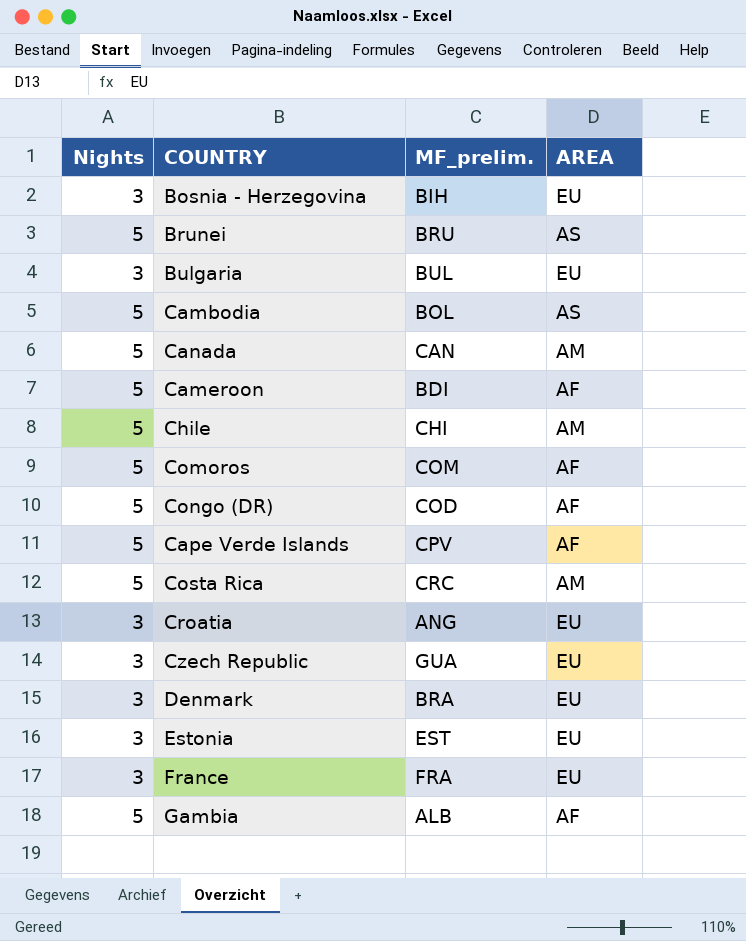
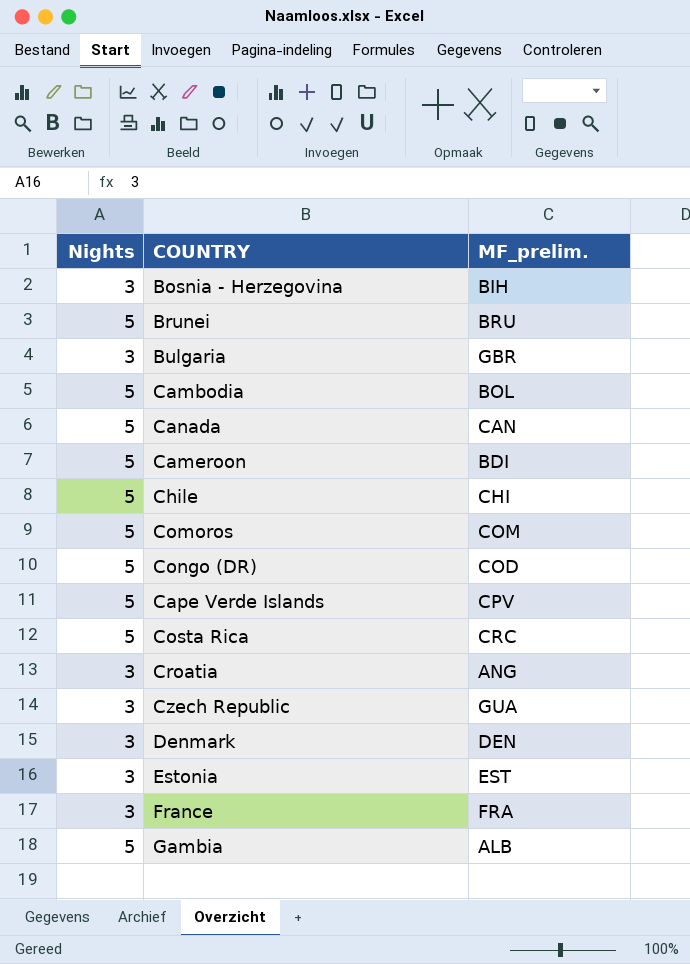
column AREA | position: 4 -> none
Bulgaria | MF_prelim.: BUL -> GBR
Denmark | MF_prelim.: BRA -> DEN

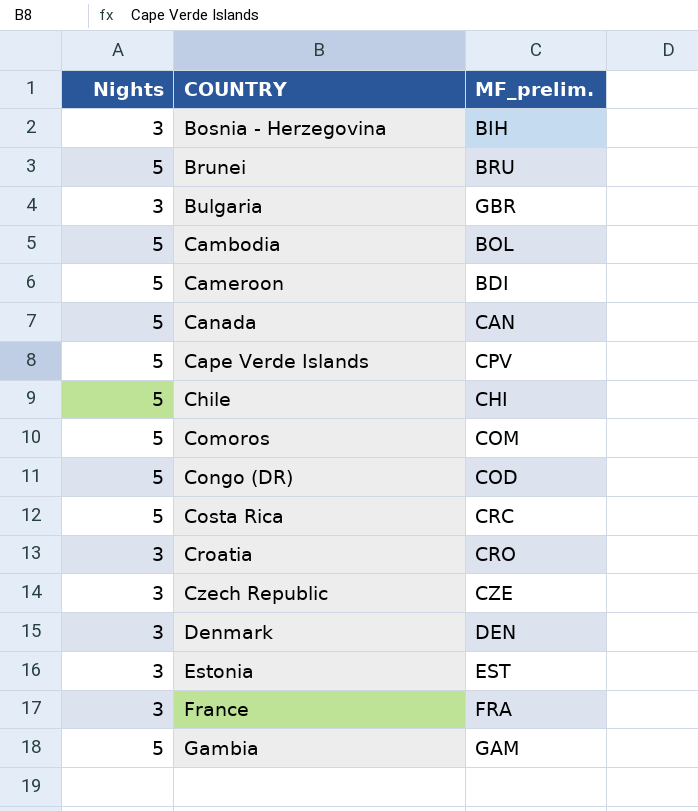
row order: none -> COUNTRY ascending
Croatia | MF_prelim.: ANG -> CRO
Czech Republic | MF_prelim.: GUA -> CZE
Gambia | MF_prelim.: ALB -> GAM

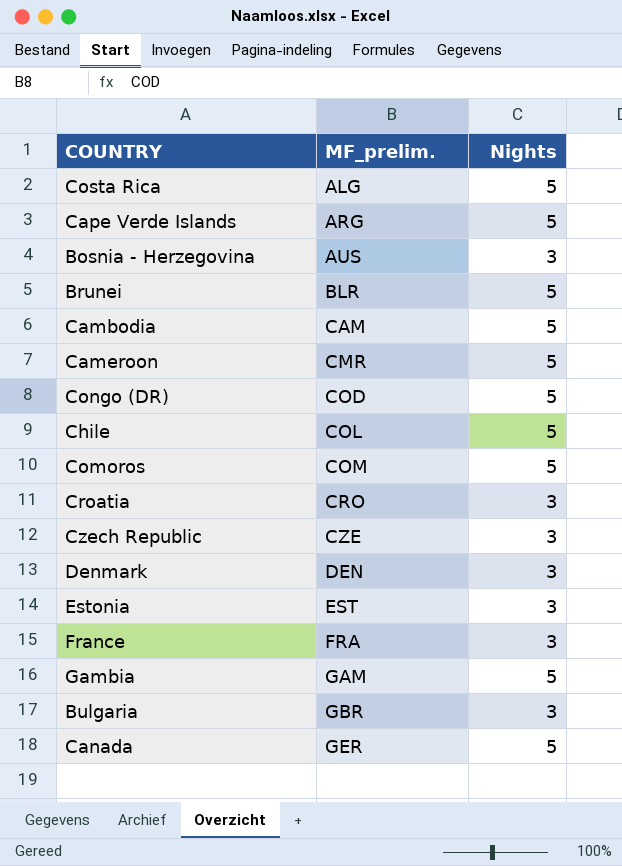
row order: COUNTRY ascending -> MF_prelim. ascending
column Nights | position: 1 -> 3
Costa Rica | MF_prelim.: CRC -> ALG
Cape Verde Islands | MF_prelim.: CPV -> ARG
Bosnia - Herzegovina | MF_prelim.: BIH -> AUS
Brunei | MF_prelim.: BRU -> BLR
Cambodia | MF_prelim.: BOL -> CAM
Cameroon | MF_prelim.: BDI -> CMR
Chile | MF_prelim.: CHI -> COL
Canada | MF_prelim.: CAN -> GER

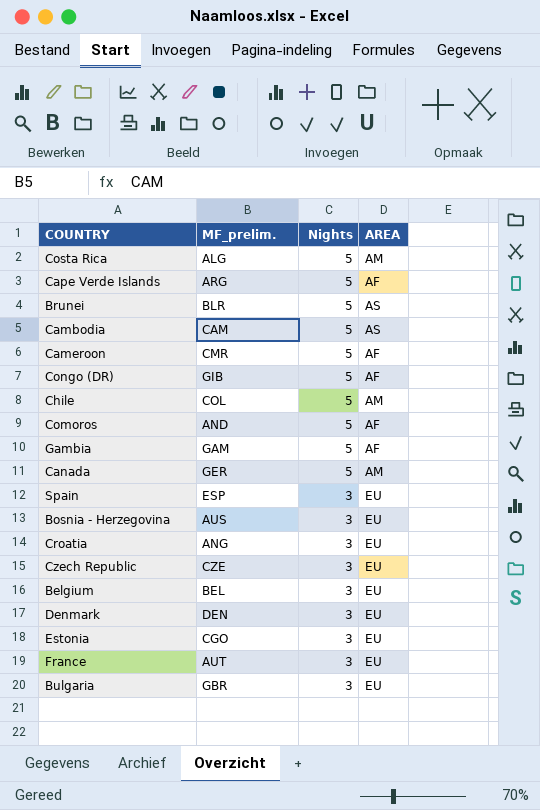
row order: MF_prelim. ascending -> Nights descending
column AREA | position: none -> 4
Congo (DR) | MF_prelim.: COD -> GIB
Comoros | MF_prelim.: COM -> AND
row Spain: none -> ESP | 3 | EU
Croatia | MF_prelim.: CRO -> ANG
row Belgium: none -> BEL | 3 | EU
Estonia | MF_prelim.: EST -> CGO
France | MF_prelim.: FRA -> AUT

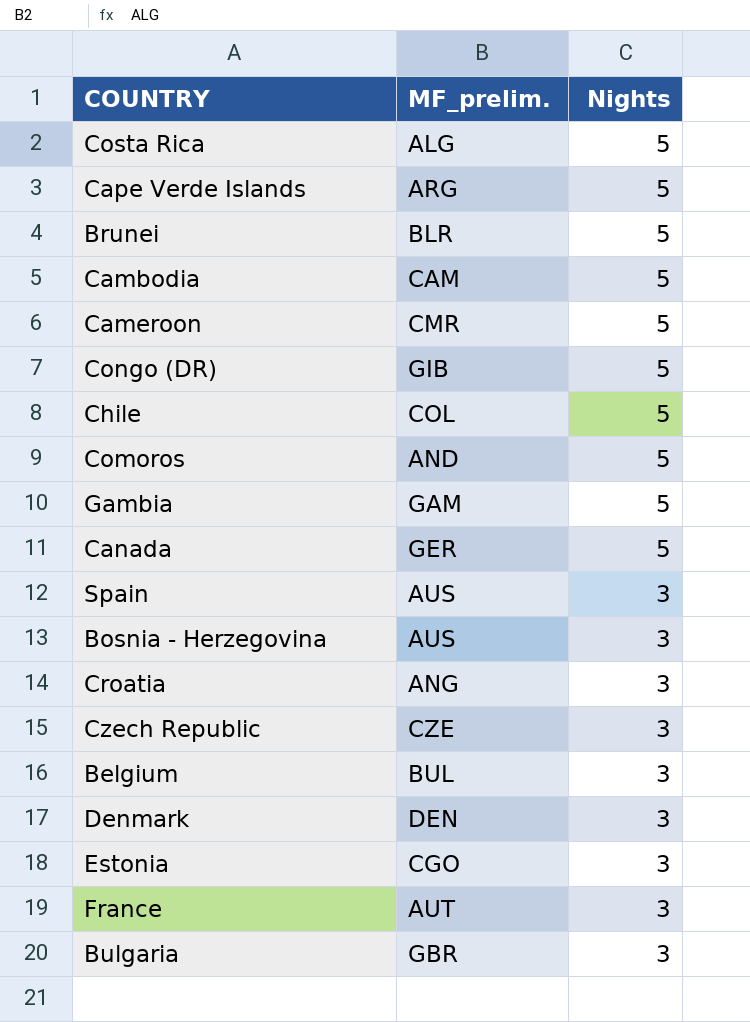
column AREA | position: 4 -> none
Spain | MF_prelim.: ESP -> AUS
Belgium | MF_prelim.: BEL -> BUL

